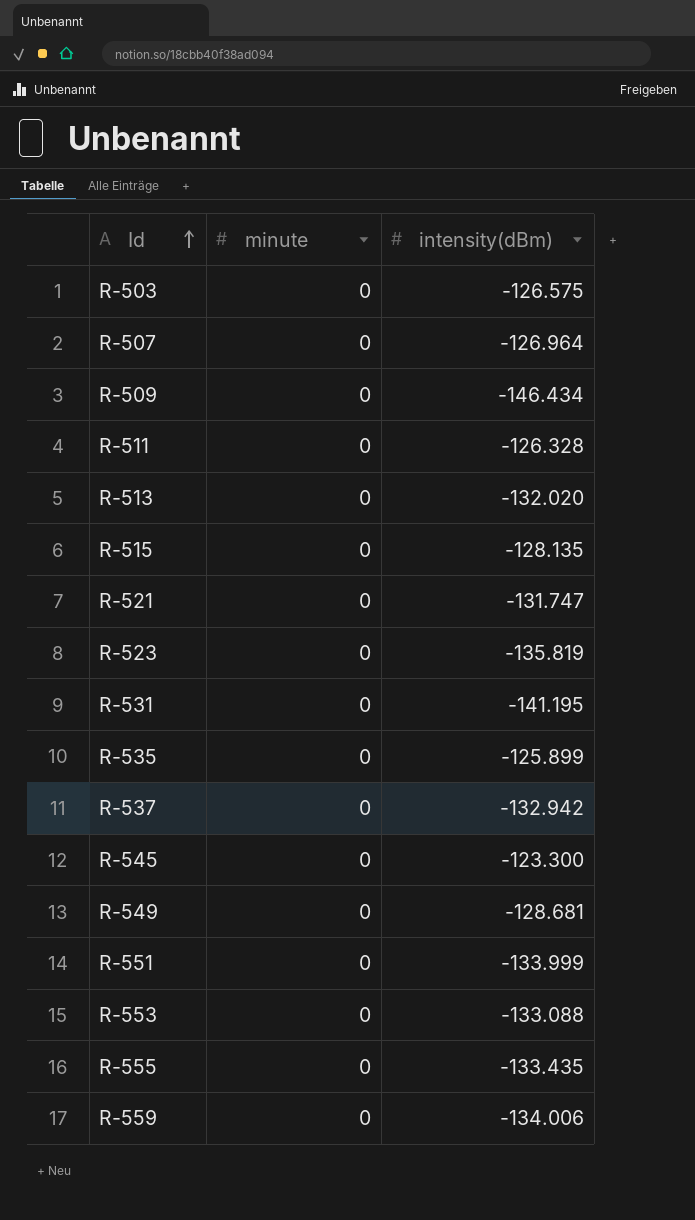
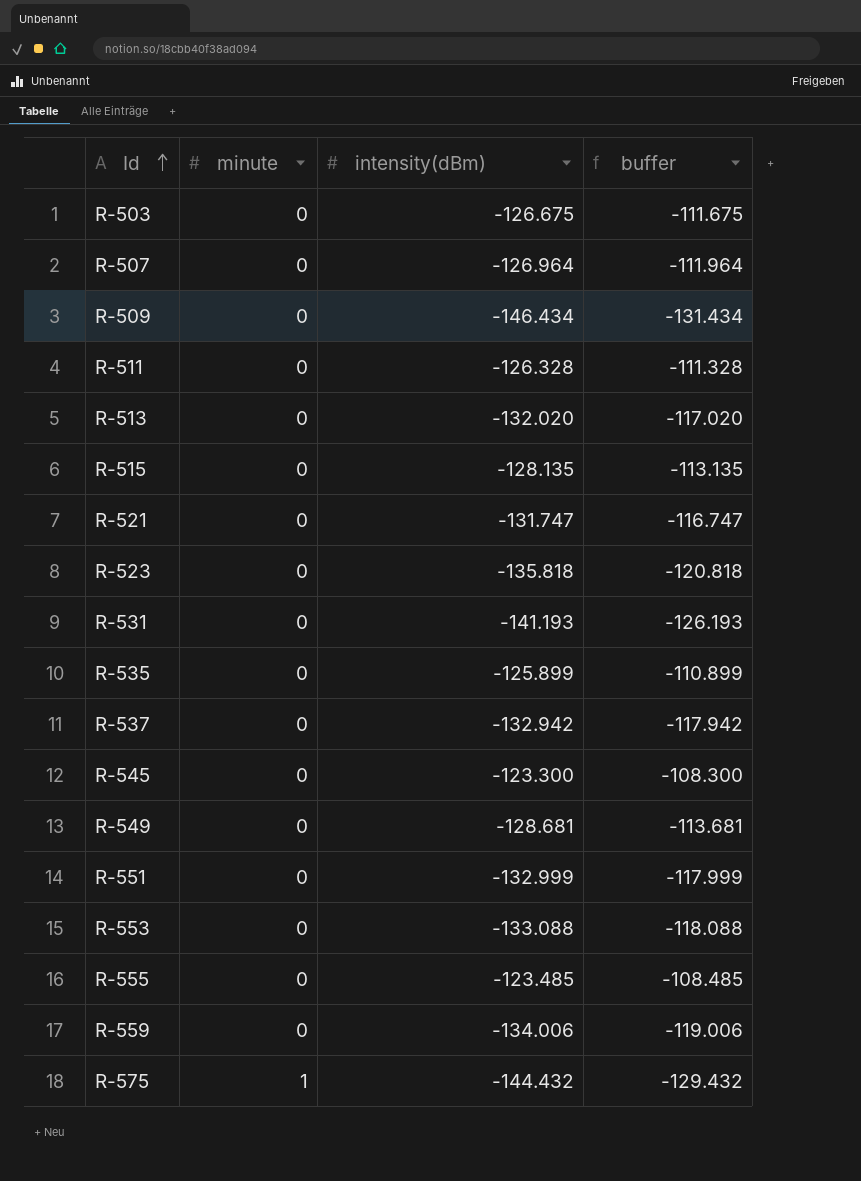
column buffer | formula: none -> [intensity(dBm)] + 15
R-503 | intensity(dBm): -126.575 -> -126.675
R-523 | intensity(dBm): -135.819 -> -135.818
R-531 | intensity(dBm): -141.195 -> -141.193
R-551 | intensity(dBm): -133.999 -> -132.999
R-555 | intensity(dBm): -133.435 -> -123.485
row R-575: none -> 1 | -144.432 | -129.432

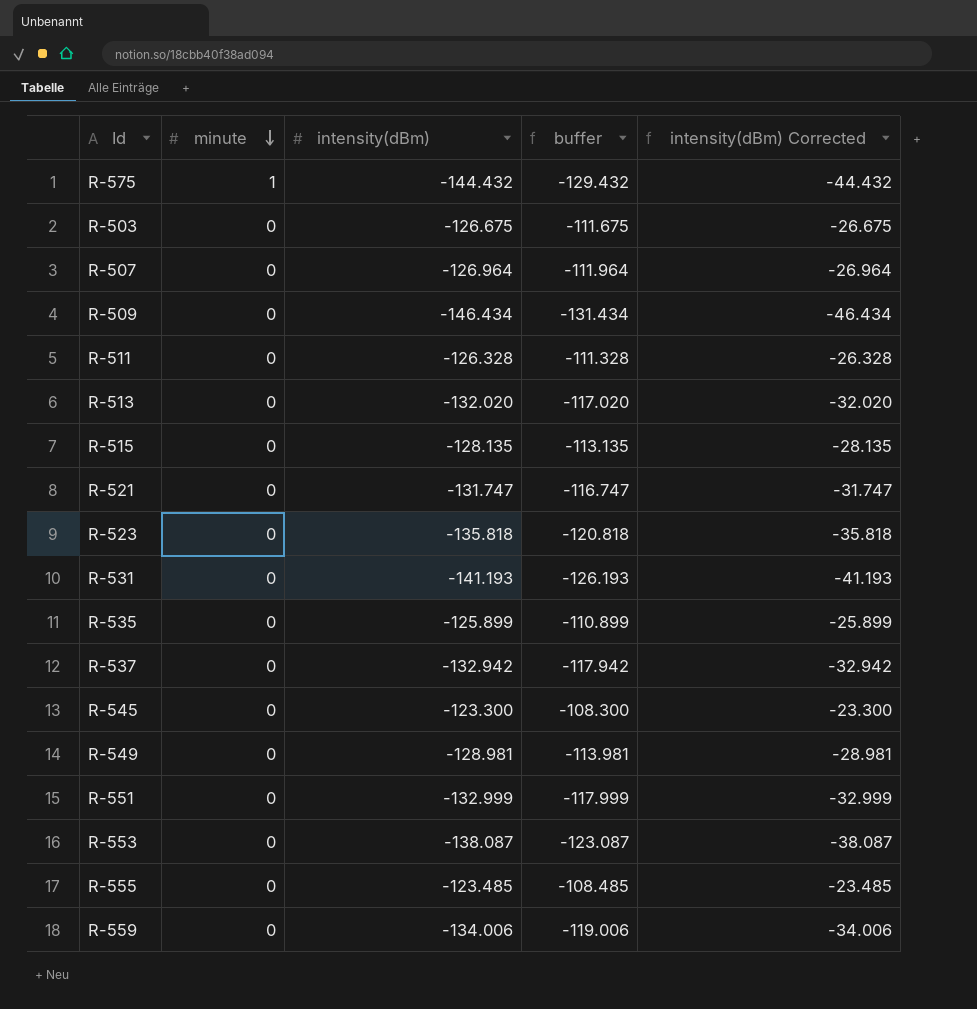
row order: Id ascending -> minute descending
column intensity(dBm) Corrected | formula: none -> [intensity(dBm)] + 100
R-549 | intensity(dBm): -128.681 -> -128.981
R-549 | buffer: -113.681 -> -113.981
R-553 | intensity(dBm): -133.088 -> -138.087
R-553 | buffer: -118.088 -> -123.087

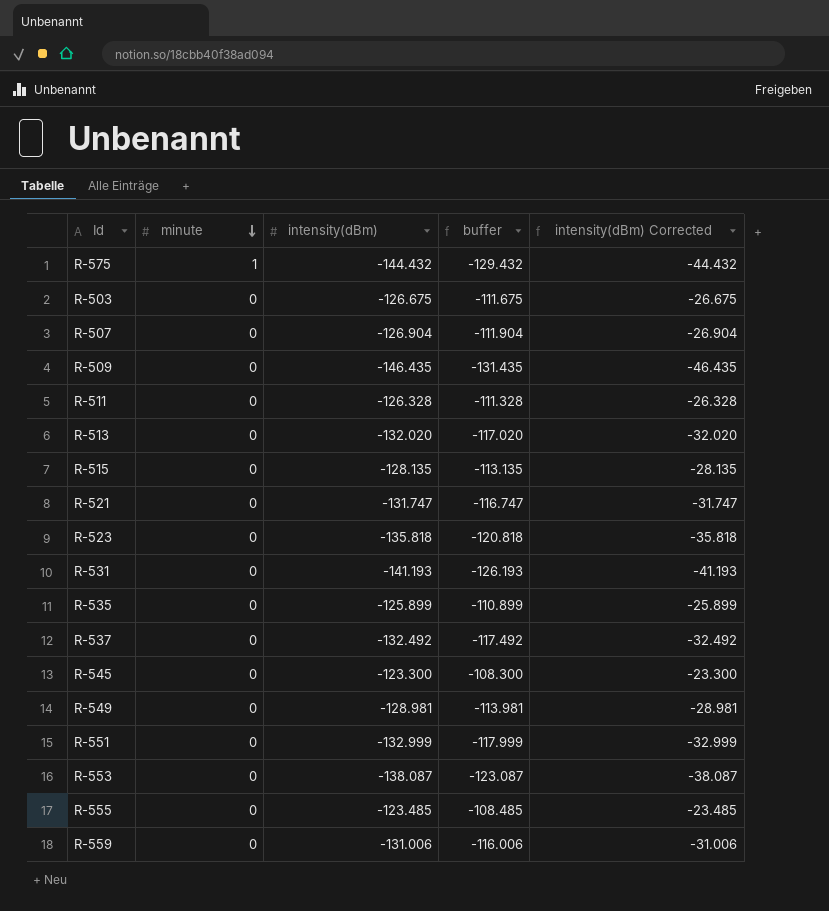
R-507 | intensity(dBm): -126.964 -> -126.904
R-507 | buffer: -111.964 -> -111.904
R-507 | intensity(dBm) Corrected: -26.964 -> -26.904
R-509 | intensity(dBm): -146.434 -> -146.435
R-509 | buffer: -131.434 -> -131.435
R-509 | intensity(dBm) Corrected: -46.434 -> -46.435
R-537 | intensity(dBm): -132.942 -> -132.492
R-537 | buffer: -117.942 -> -117.492
R-537 | intensity(dBm) Corrected: -32.942 -> -32.492
R-559 | intensity(dBm): -134.006 -> -131.006
R-559 | buffer: -119.006 -> -116.006
R-559 | intensity(dBm) Corrected: -34.006 -> -31.006

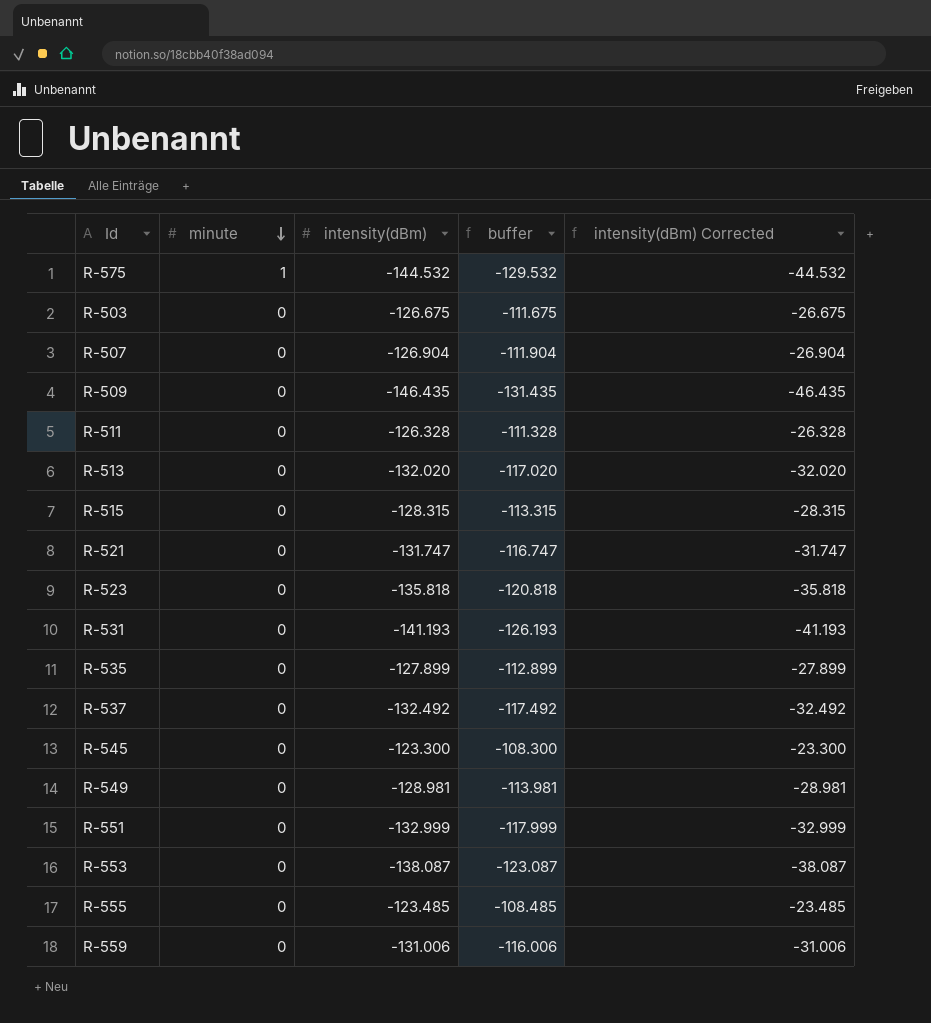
R-575 | intensity(dBm): -144.432 -> -144.532
R-575 | buffer: -129.432 -> -129.532
R-575 | intensity(dBm) Corrected: -44.432 -> -44.532
R-515 | intensity(dBm): -128.135 -> -128.315
R-515 | buffer: -113.135 -> -113.315
R-515 | intensity(dBm) Corrected: -28.135 -> -28.315
R-535 | intensity(dBm): -125.899 -> -127.899
R-535 | buffer: -110.899 -> -112.899
R-535 | intensity(dBm) Corrected: -25.899 -> -27.899

